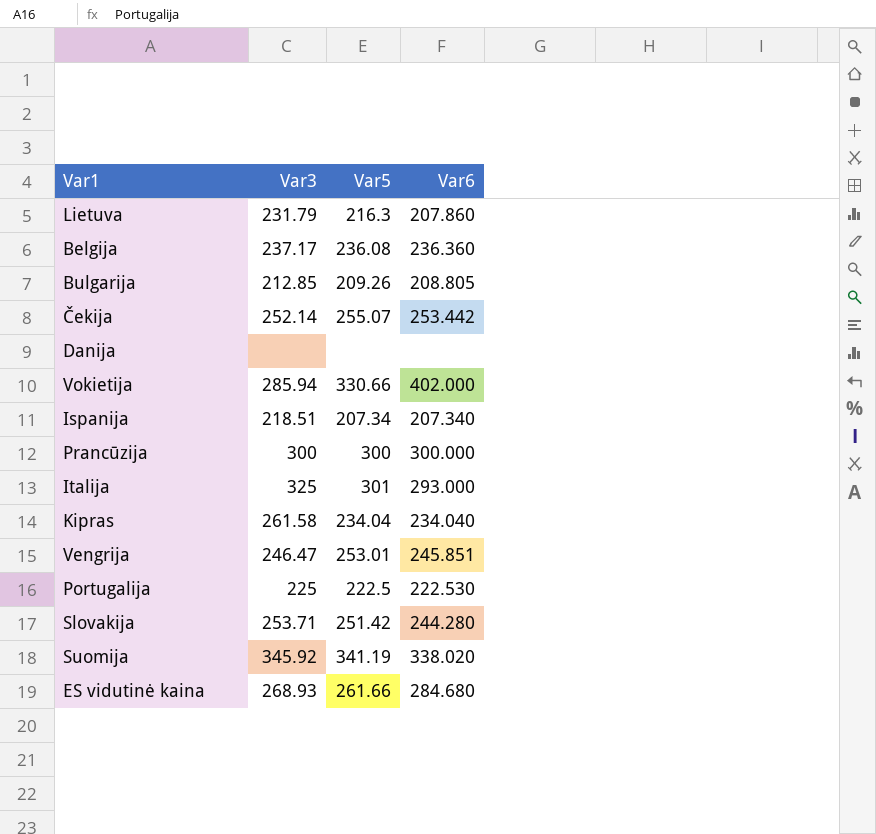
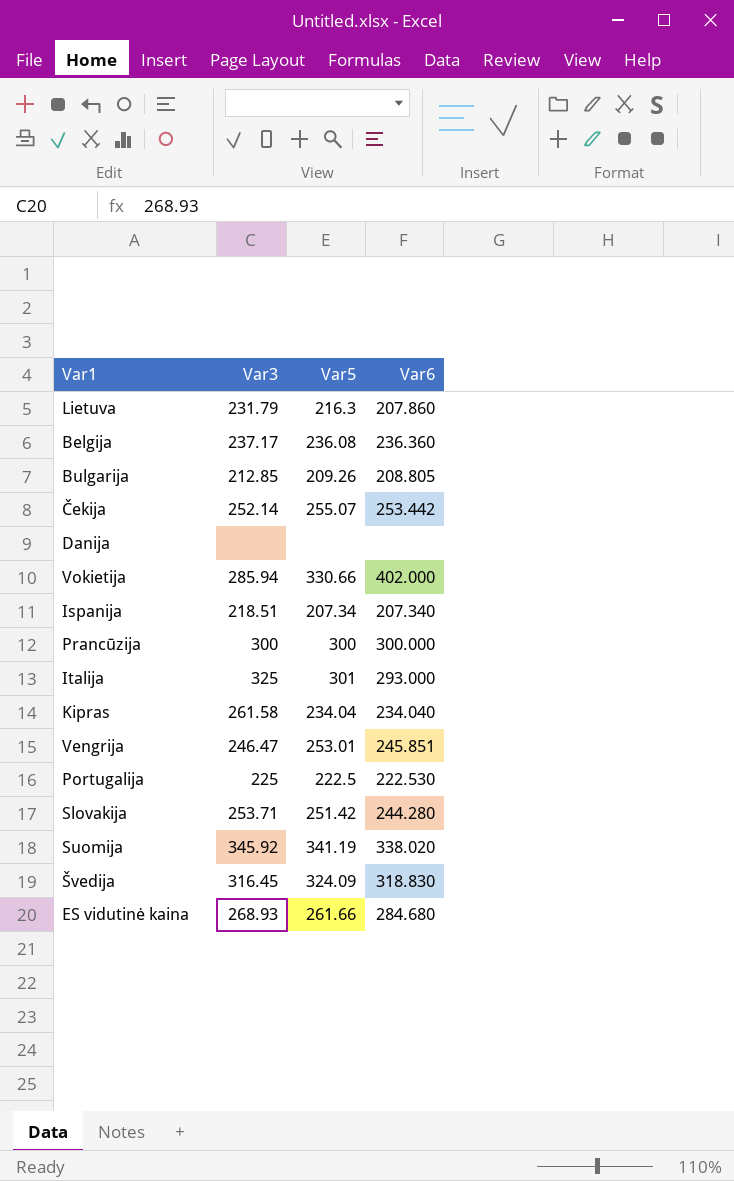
row Švedija: none -> 316.45 | 324.09 | 318.830

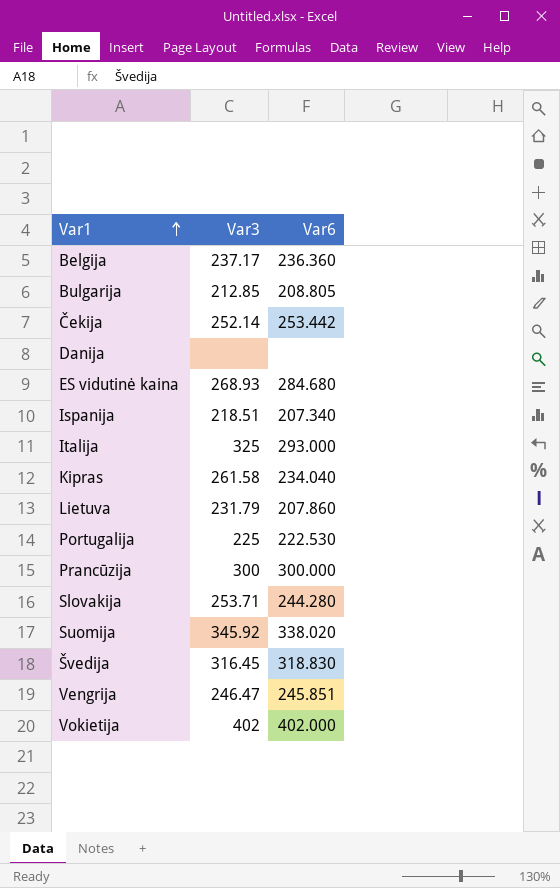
row order: none -> Var1 ascending
column Var5 | position: 3 -> none
Vokietija | Var3: 285.94 -> 402

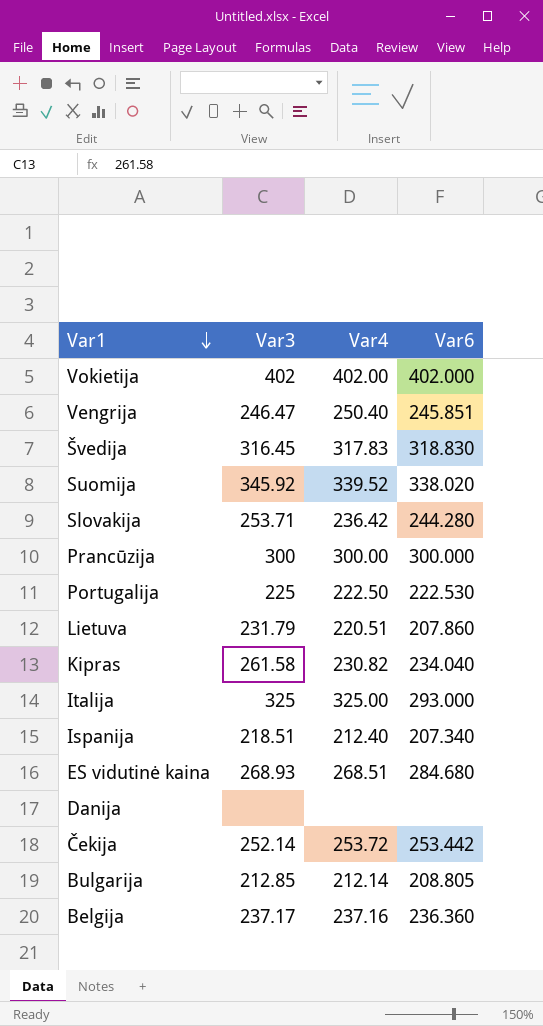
row order: Var1 ascending -> Var1 descending
column Var4 | position: none -> 3

